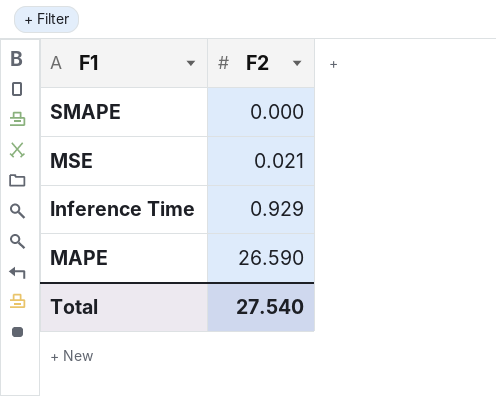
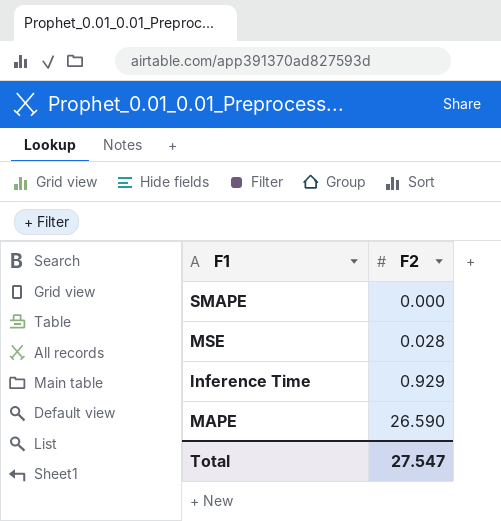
MSE | F2: 0.021 -> 0.028
Total | F2: 27.540 -> 27.547

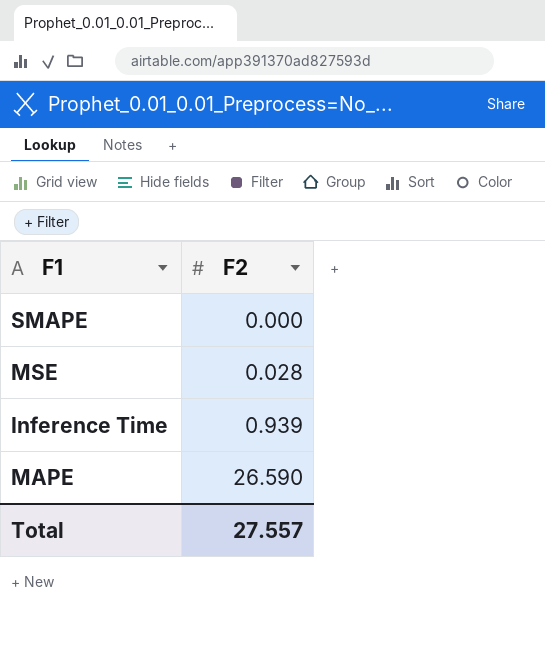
Inference Time | F2: 0.929 -> 0.939
Total | F2: 27.547 -> 27.557

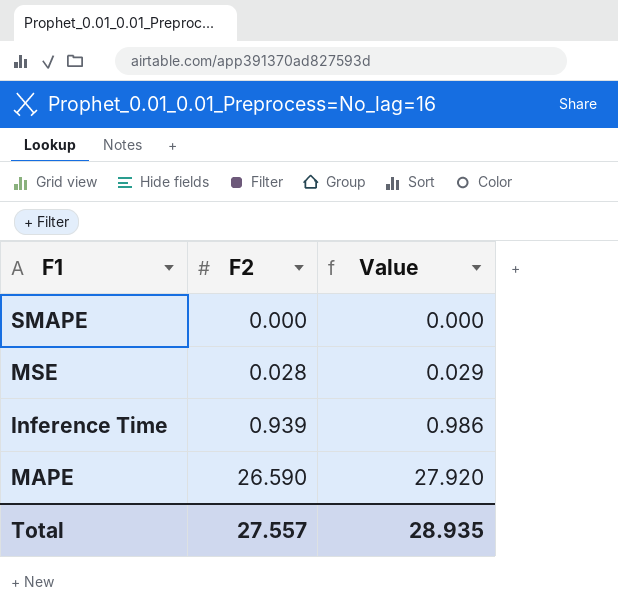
column Value | formula: none -> [F2] * 1.05

